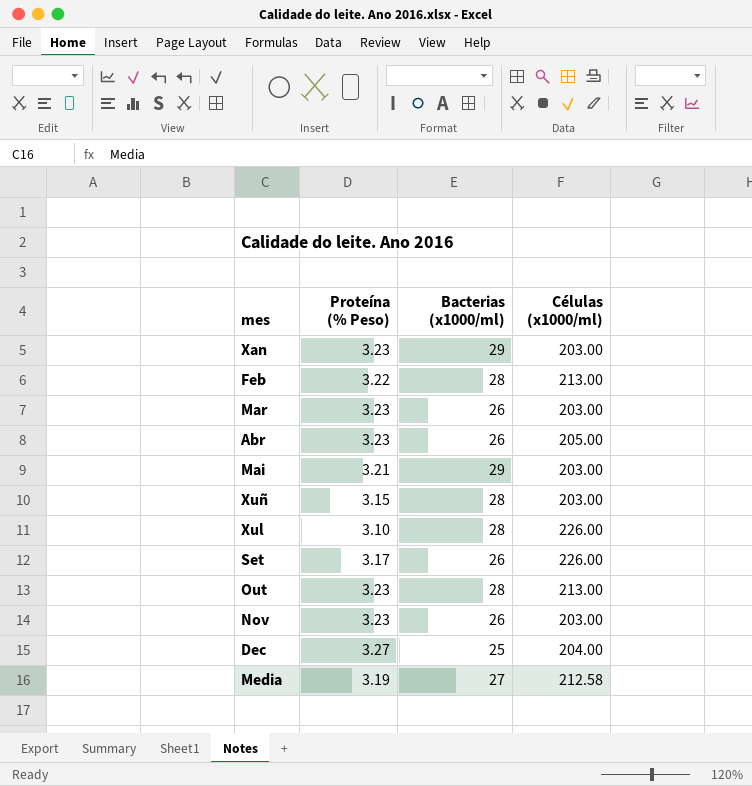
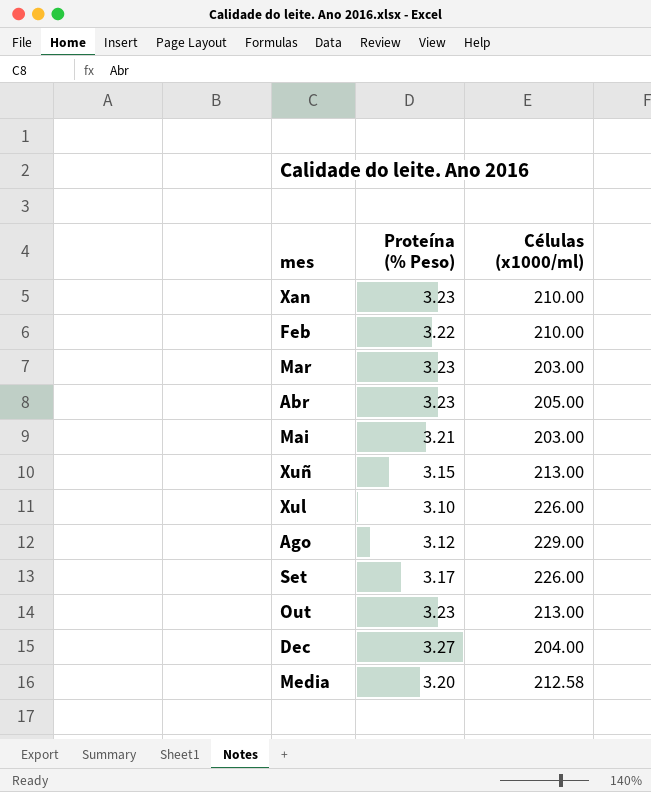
column Bacterias (x1000/ml) | position: 3 -> none
row Nov: 3.23 | 26 | 203.00 -> none
Xan | Células (x1000/ml): 203.00 -> 210.00
Feb | Células (x1000/ml): 213.00 -> 210.00
Xuñ | Células (x1000/ml): 203.00 -> 213.00
row Ago: none -> 3.12 | 229.00
Media | Proteína (% Peso): 3.19 -> 3.20

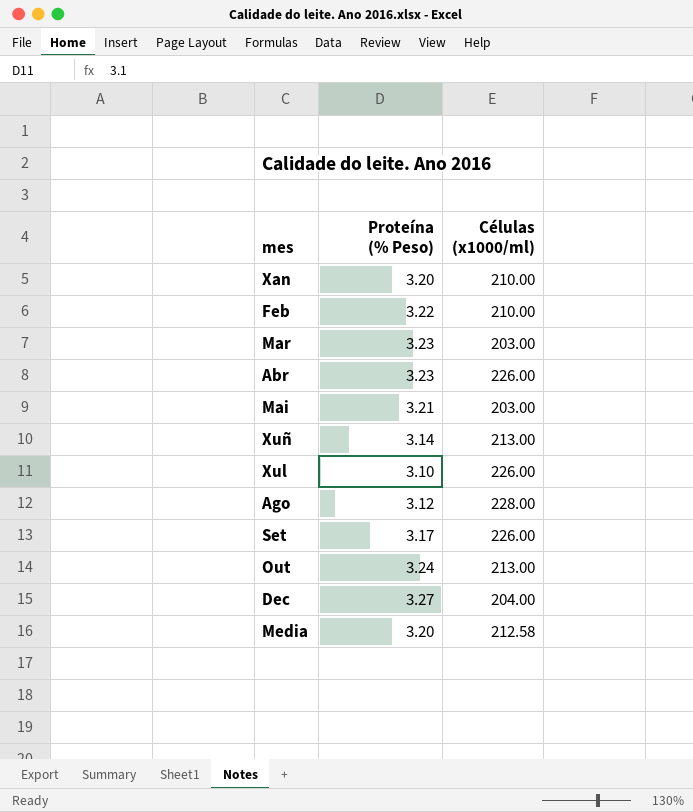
Xan | Proteína (% Peso): 3.23 -> 3.20
Abr | Células (x1000/ml): 205.00 -> 226.00
Xuñ | Proteína (% Peso): 3.15 -> 3.14
Ago | Células (x1000/ml): 229.00 -> 228.00
Out | Proteína (% Peso): 3.23 -> 3.24

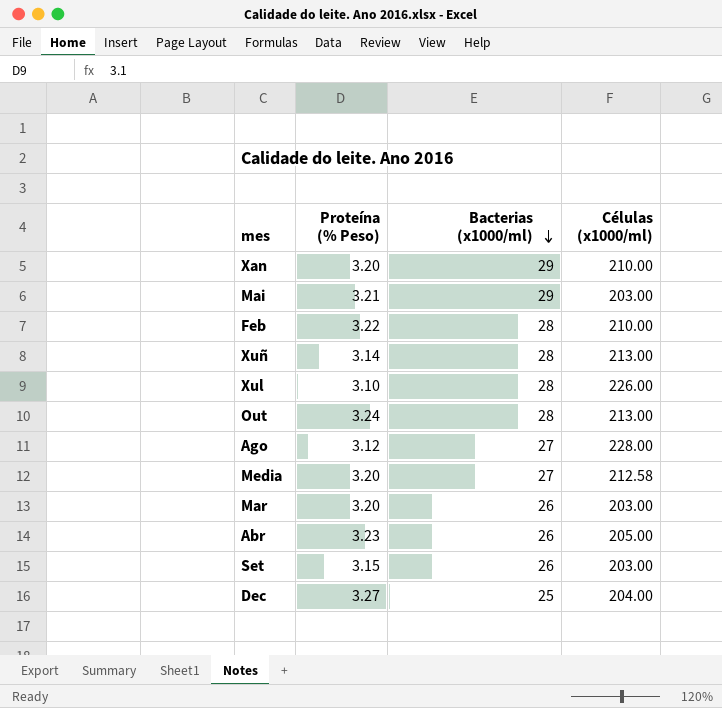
row order: none -> Bacterias (x1000/ml) descending
column Bacterias (x1000/ml) | position: none -> 3
Mar | Proteína (% Peso): 3.23 -> 3.20
Abr | Células (x1000/ml): 226.00 -> 205.00
Set | Proteína (% Peso): 3.17 -> 3.15
Set | Células (x1000/ml): 226.00 -> 203.00

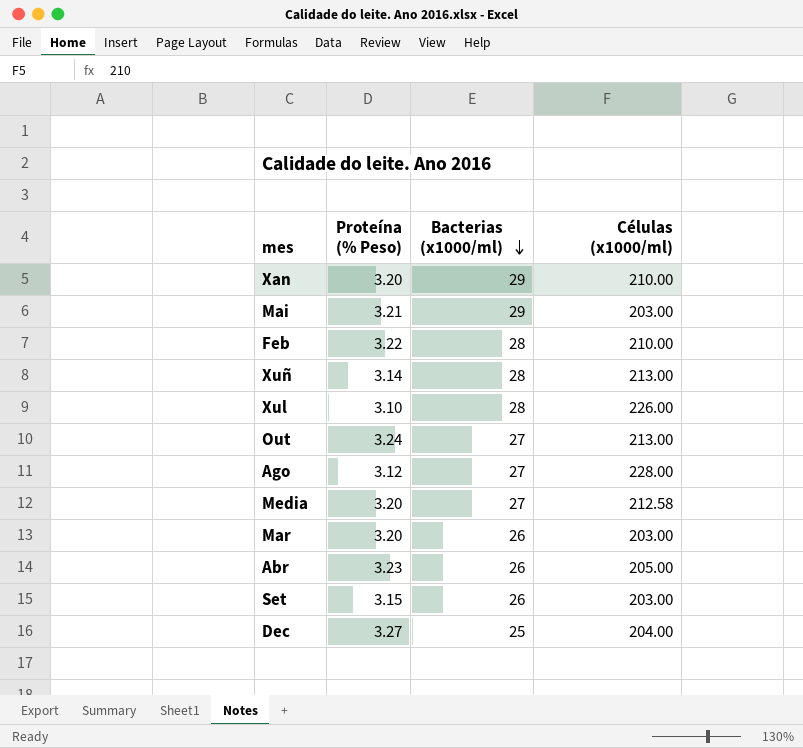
Out | Bacterias (x1000/ml): 28 -> 27

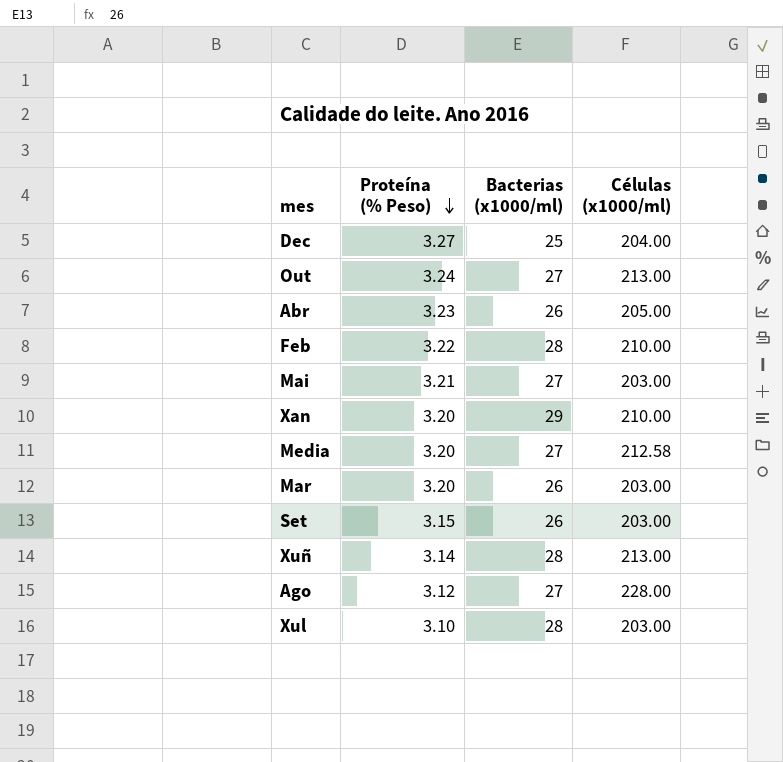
row order: Bacterias (x1000/ml) descending -> Proteína (% Peso) descending
Mai | Bacterias (x1000/ml): 29 -> 27
Xul | Células (x1000/ml): 226.00 -> 203.00

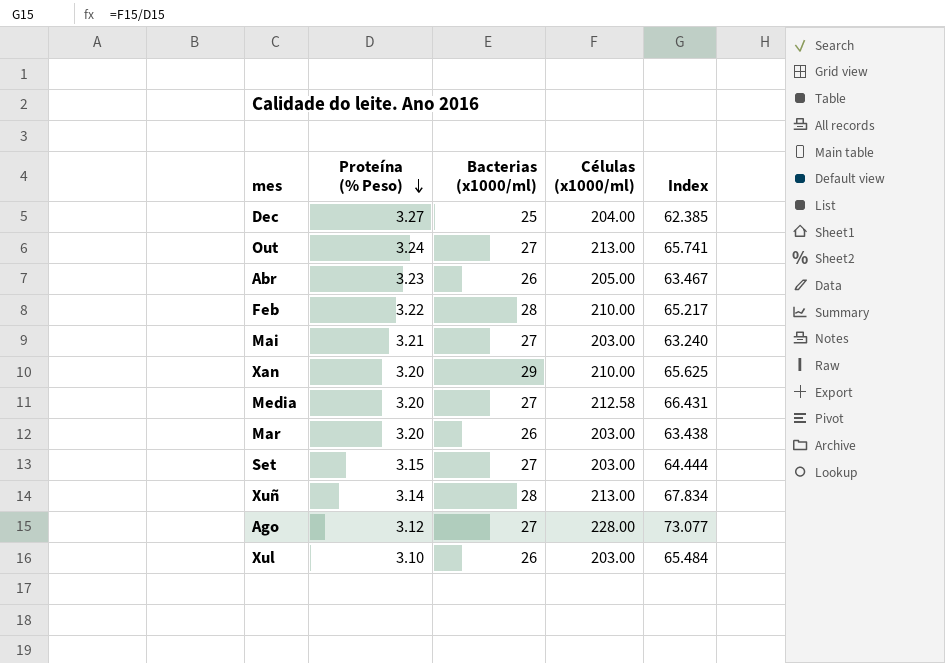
column Index | formula: none -> [Células (x1000/ml)] / [Proteína (% Peso)]
Set | Bacterias (x1000/ml): 26 -> 27
Xul | Bacterias (x1000/ml): 28 -> 26

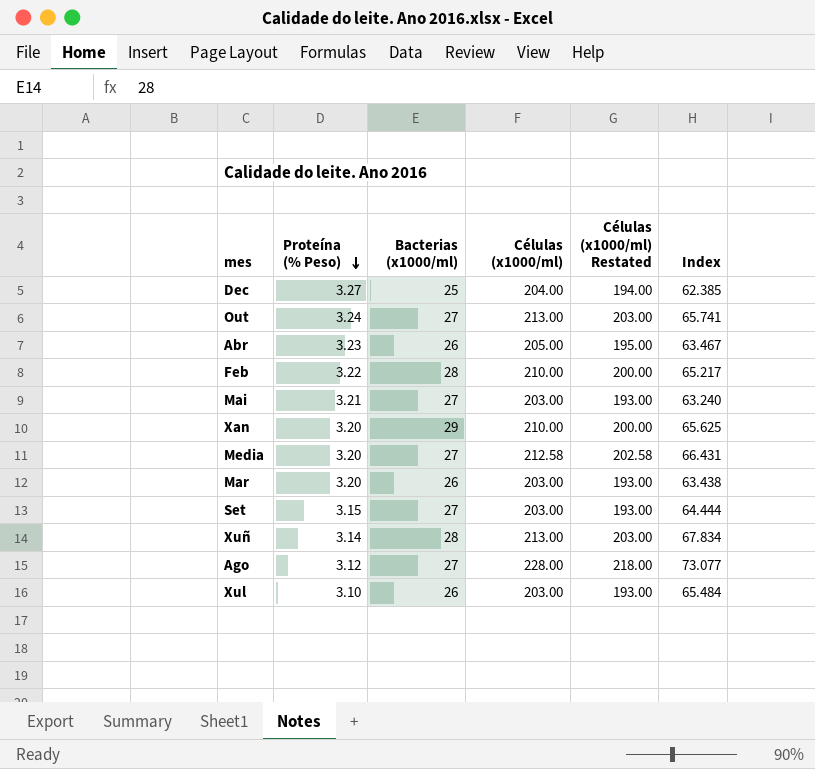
column Células (x1000/ml) Restated | formula: none -> [Células (x1000/ml)] - 10

